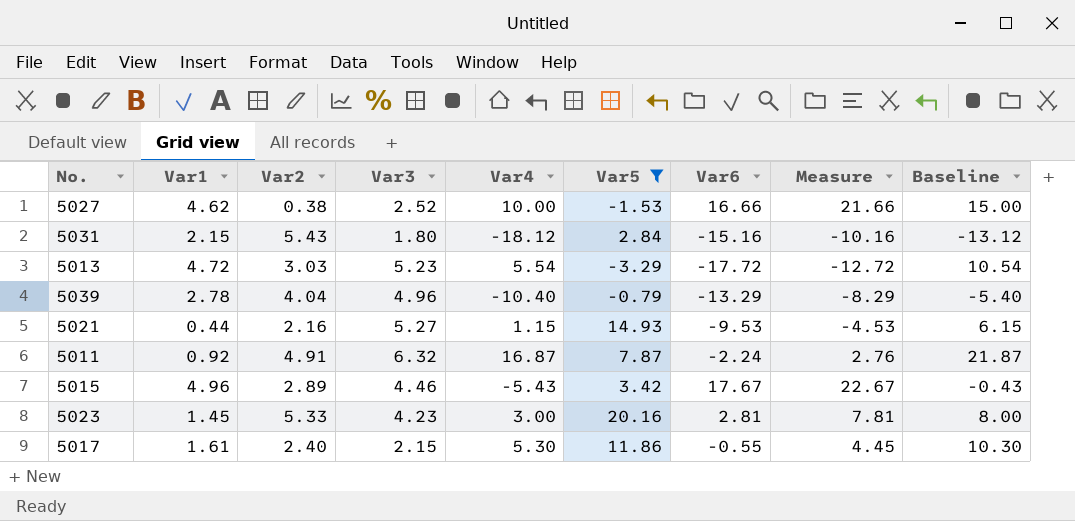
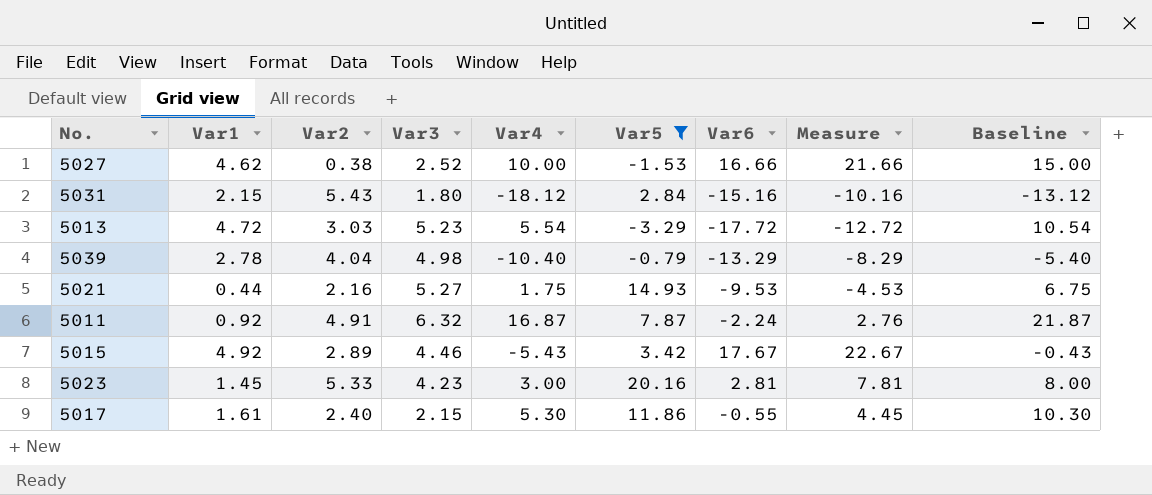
5039 | Var3: 4.96 -> 4.98
5021 | Var4: 1.15 -> 1.75
5021 | Baseline: 6.15 -> 6.75
5015 | Var1: 4.96 -> 4.92

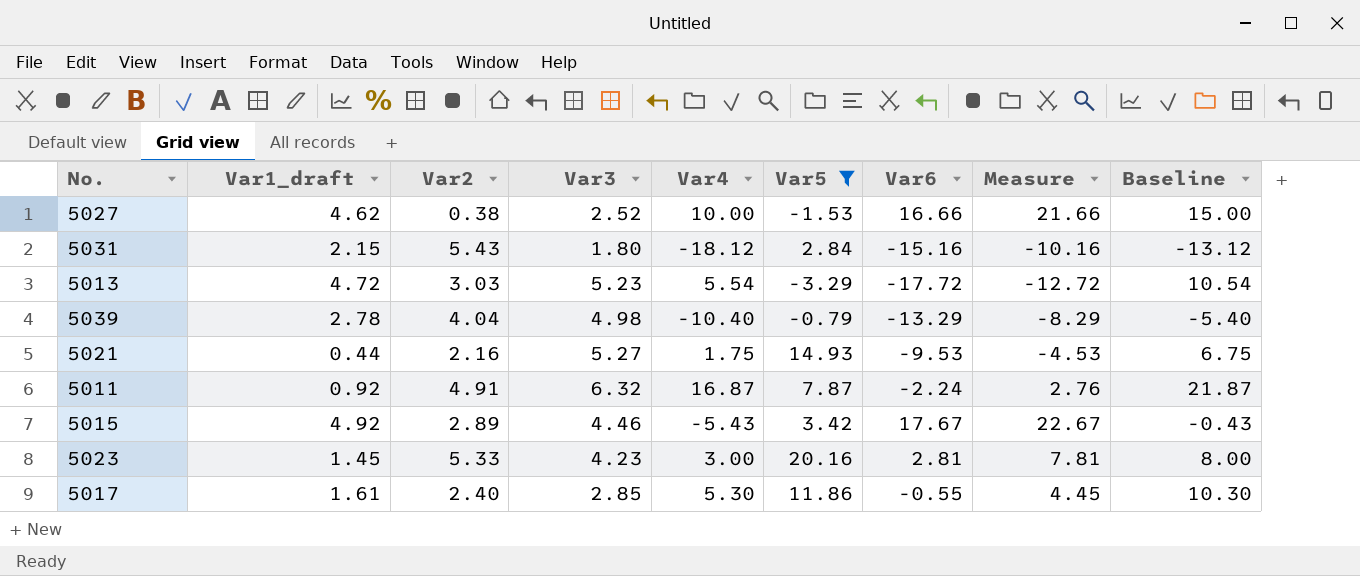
column name: Var1 -> Var1_draft
5017 | Var3: 2.15 -> 2.85

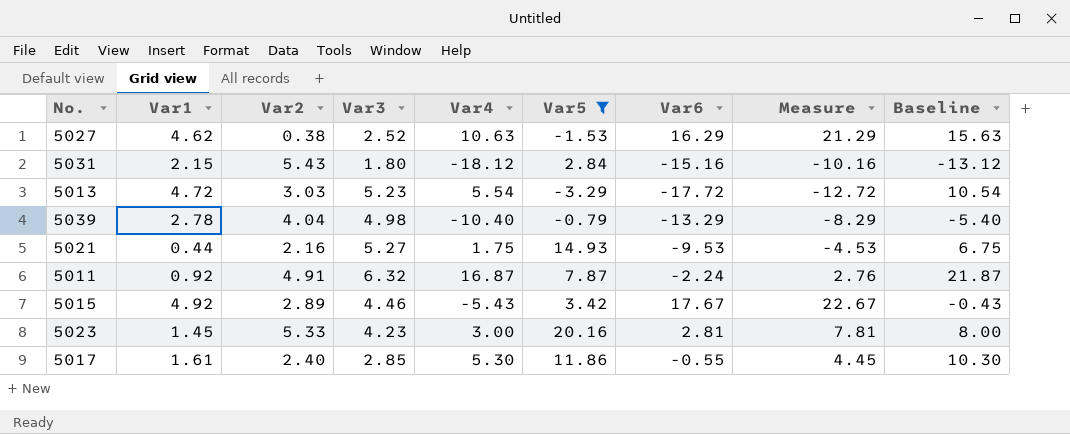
column name: Var1_draft -> Var1
5027 | Var4: 10.00 -> 10.63
5027 | Var6: 16.66 -> 16.29
5027 | Measure: 21.66 -> 21.29
5027 | Baseline: 15.00 -> 15.63

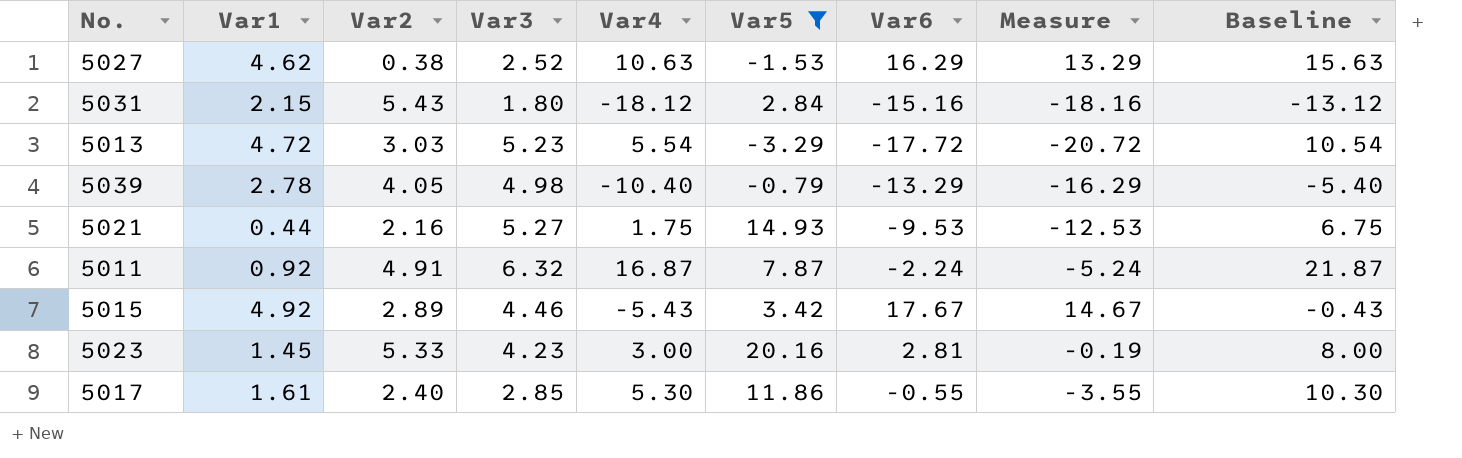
column Measure | formula: [Var6] + 5 -> [Var6] - 3
5039 | Var2: 4.04 -> 4.05

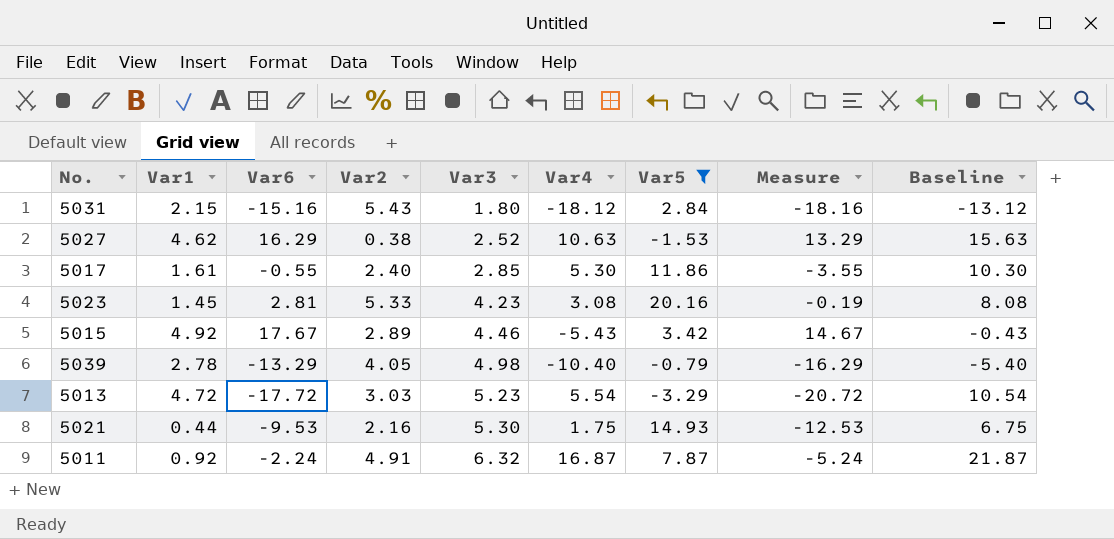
row order: none -> Var3 ascending
column Var6 | position: 7 -> 3
5023 | Var4: 3.00 -> 3.08
5023 | Baseline: 8.00 -> 8.08
5021 | Var3: 5.27 -> 5.30

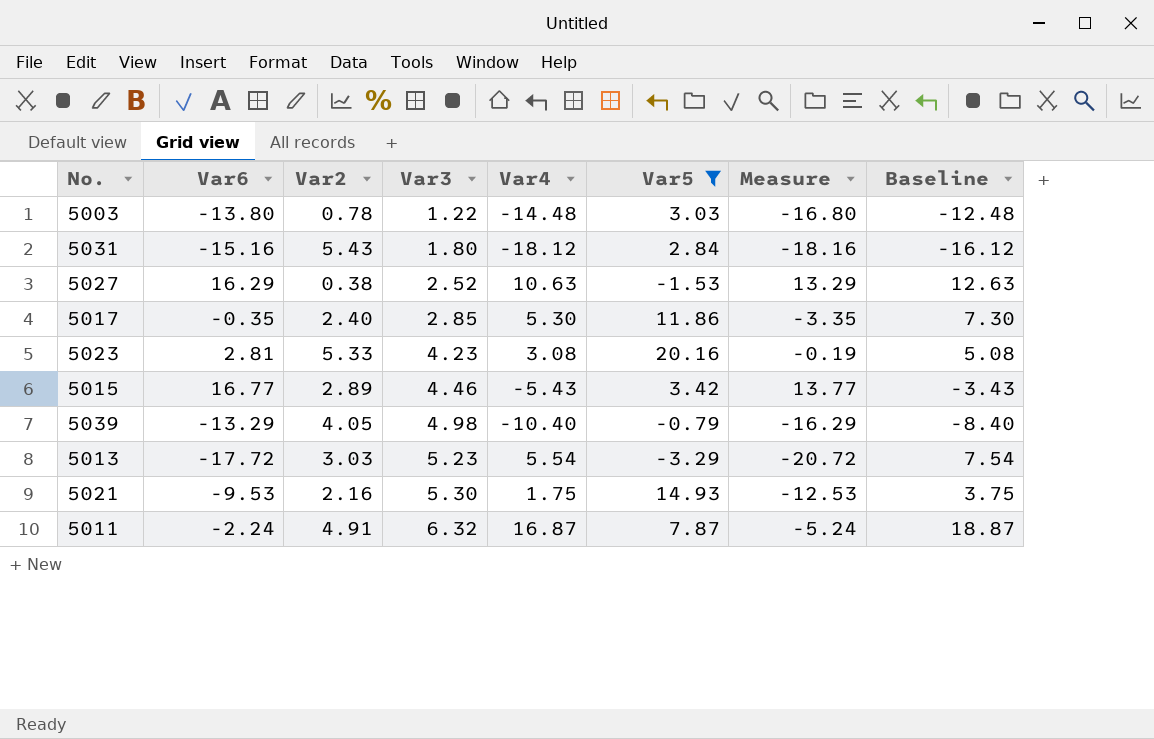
column Var1 | position: 2 -> none
column Baseline | formula: [Var4] + 5 -> [Var4] + 2
row 5003: none -> -13.80 | 0.78 | 1.22 | -14.48 | 3.03 | -16.80 | -12.48
5017 | Var6: -0.55 -> -0.35
5017 | Measure: -3.55 -> -3.35
5015 | Var6: 17.67 -> 16.77
5015 | Measure: 14.67 -> 13.77

